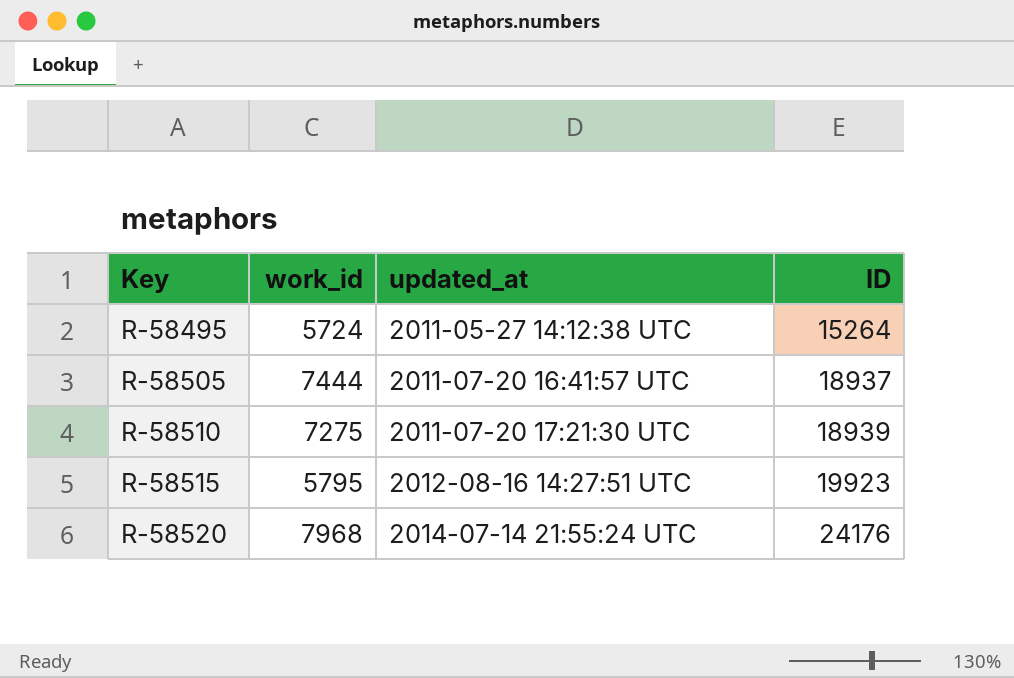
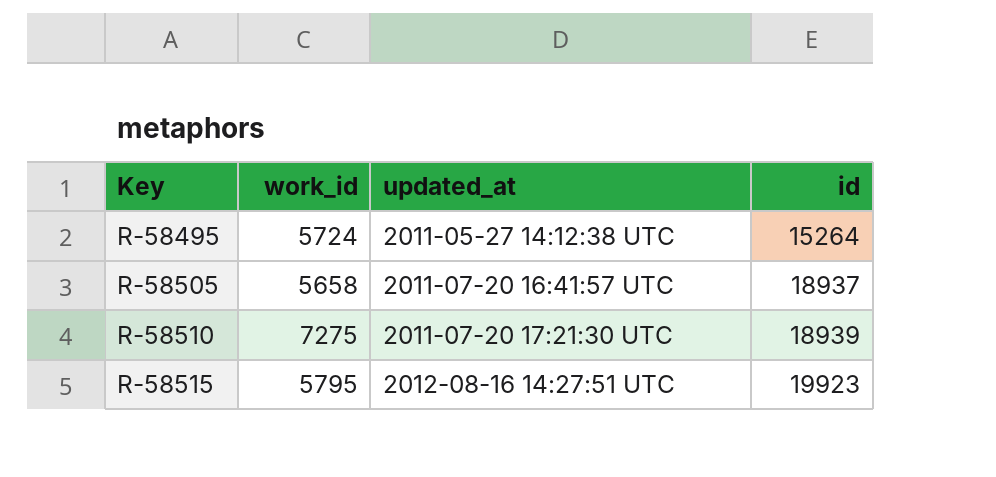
column name: ID -> id
row R-58520: 7968 | 2014-07-14 21:55:24 UTC | 24176 -> none
R-58505 | work_id: 7444 -> 5658

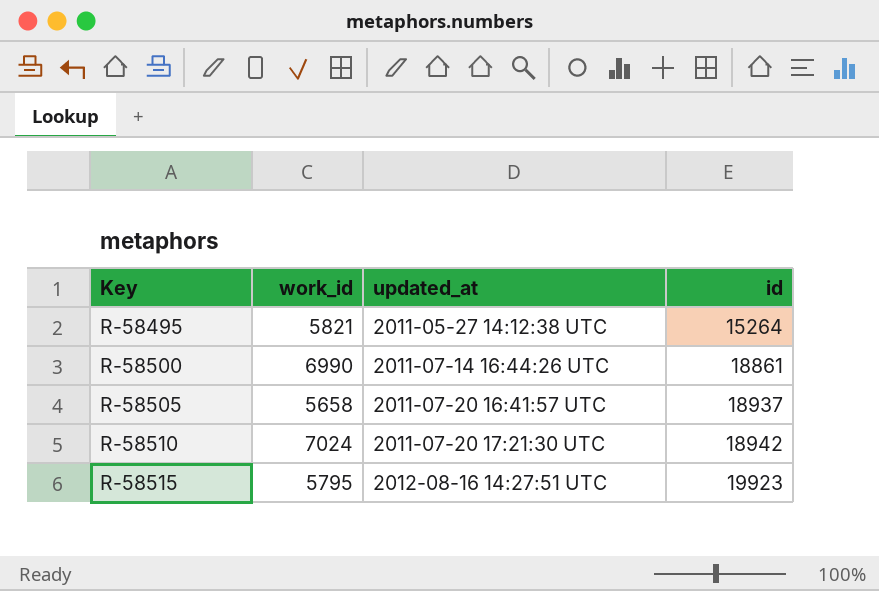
R-58495 | work_id: 5724 -> 5821
row R-58500: none -> 6990 | 2011-07-14 16:44:26 UTC | 18861
R-58510 | work_id: 7275 -> 7024
R-58510 | id: 18939 -> 18942

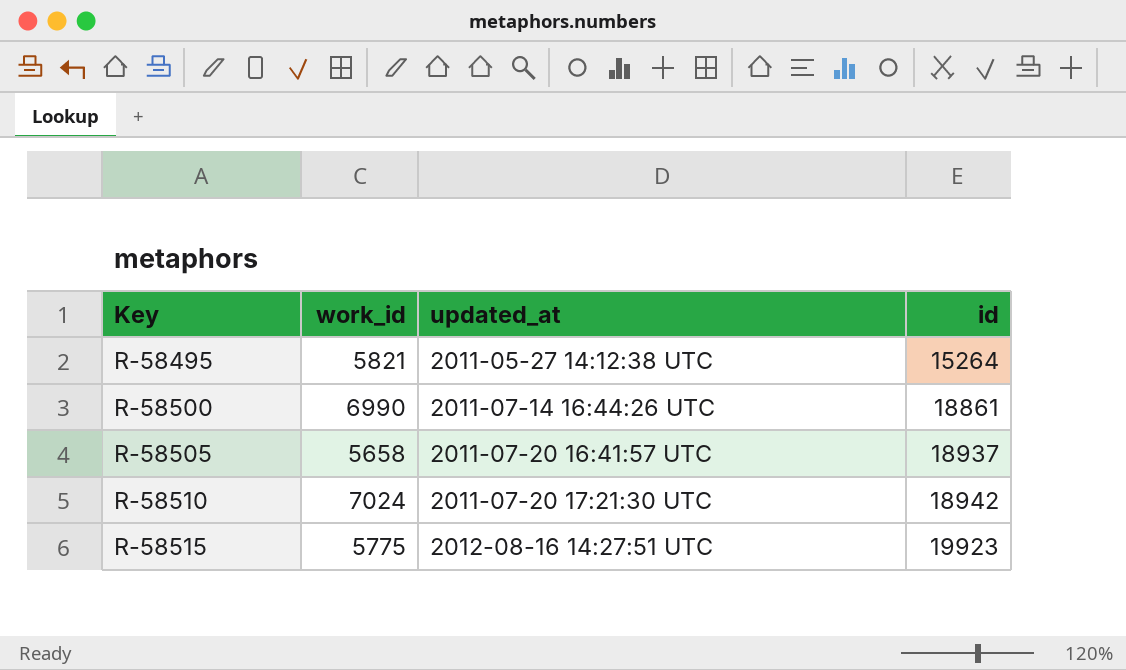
R-58515 | work_id: 5795 -> 5775

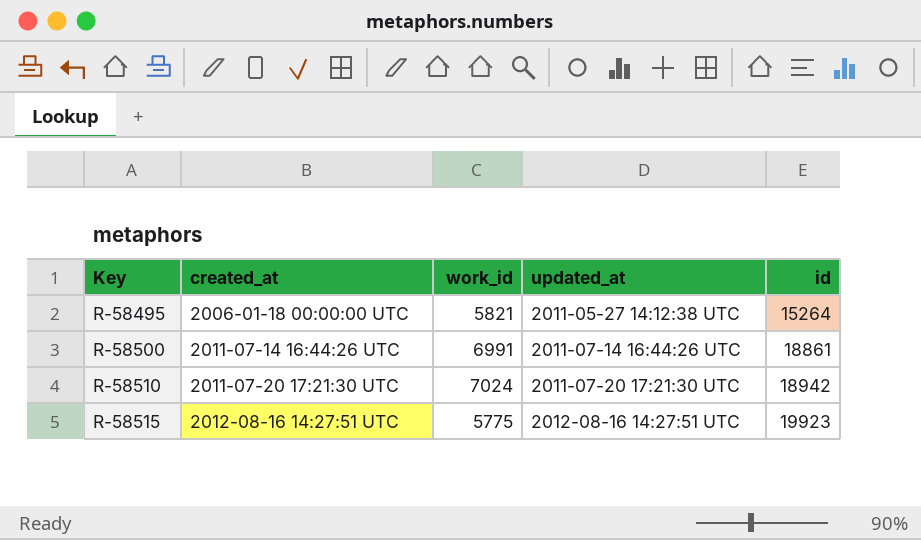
column created_at | position: none -> 2
row R-58505: 5658 | 2011-07-20 16:41:57 UTC | 18937 -> none
R-58500 | work_id: 6990 -> 6991

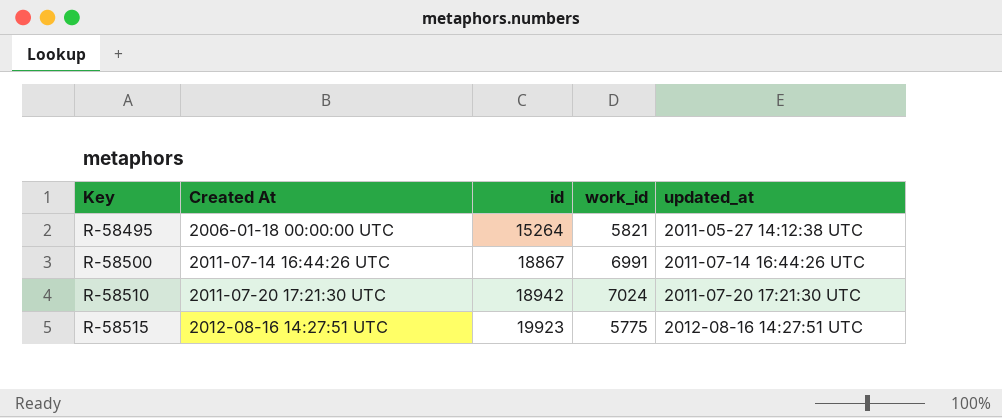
column name: created_at -> Created At
column id | position: 5 -> 3
R-58500 | id: 18861 -> 18867

